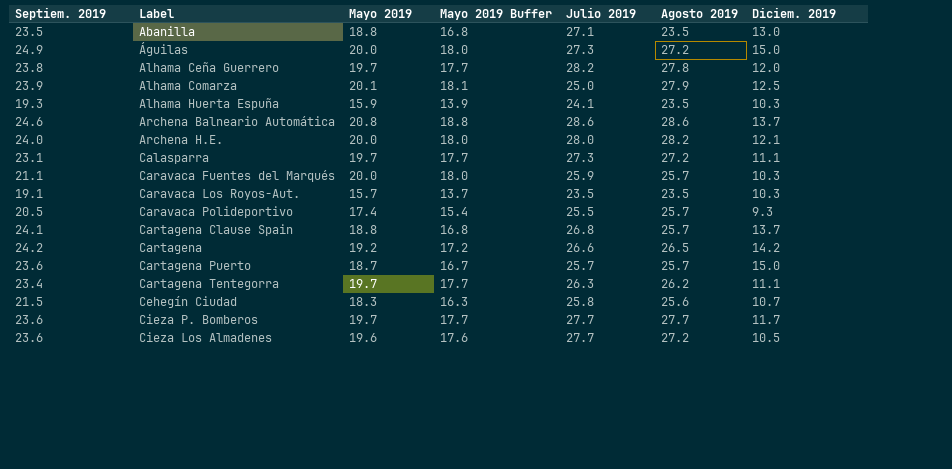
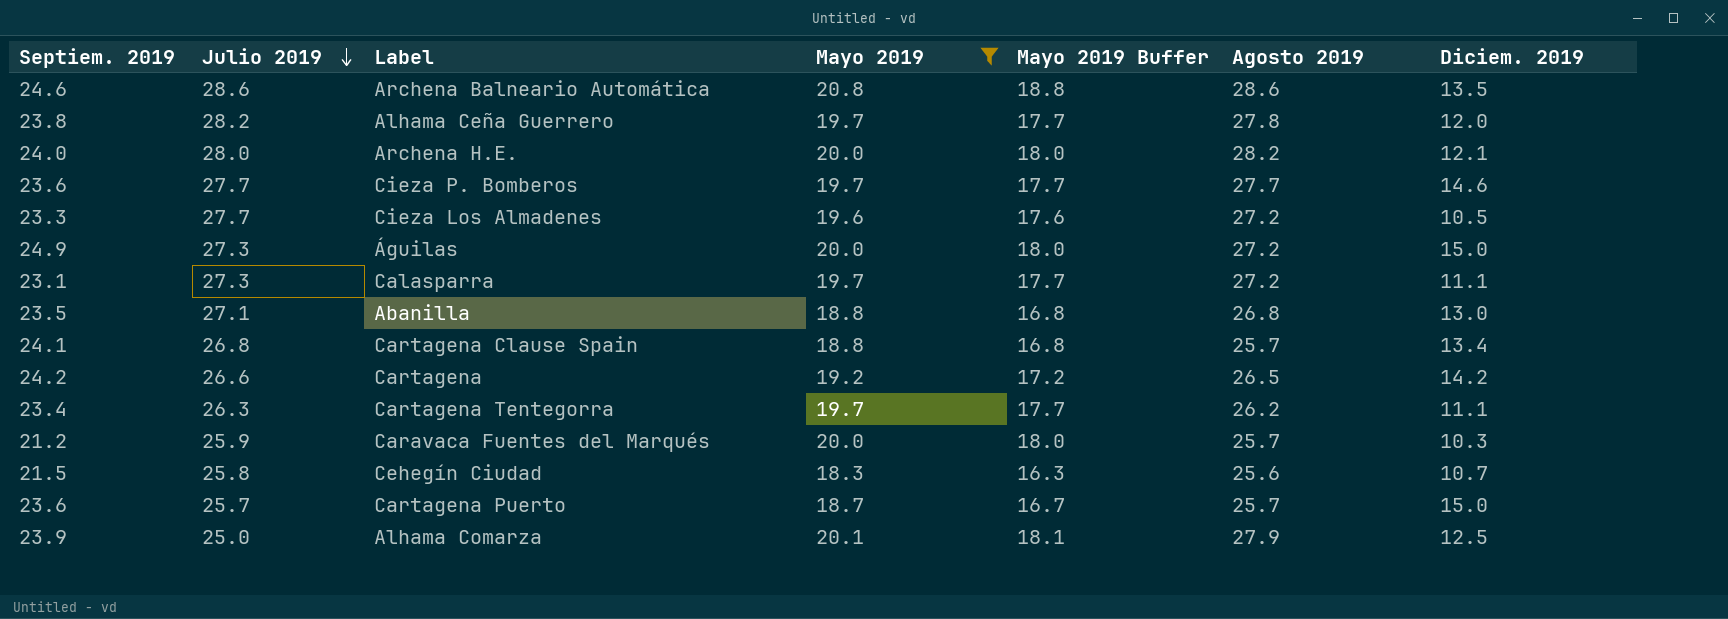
filter: none -> Mayo 2019 >= 18.3
row order: none -> Julio 2019 descending
column Julio 2019 | position: 5 -> 2
Archena Balneario Automática | Diciem. 2019: 13.7 -> 13.5
Cieza P. Bomberos | Diciem. 2019: 11.7 -> 14.6
Cieza Los Almadenes | Septiem. 2019: 23.6 -> 23.3
Abanilla | Agosto 2019: 23.5 -> 26.8
Cartagena Clause Spain | Diciem. 2019: 13.7 -> 13.4
Caravaca Fuentes del Marqués | Septiem. 2019: 21.1 -> 21.2

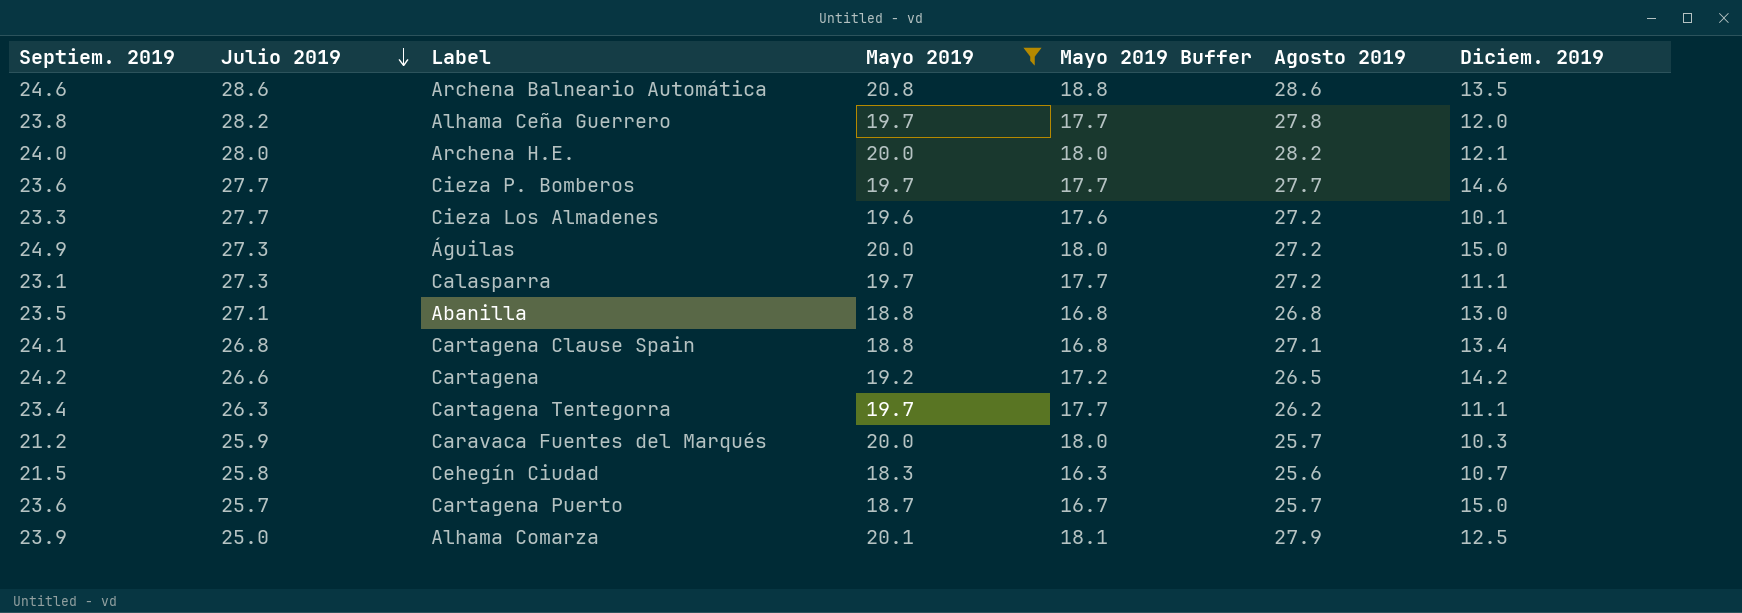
Cieza Los Almadenes | Diciem. 2019: 10.5 -> 10.1
Cartagena Clause Spain | Agosto 2019: 25.7 -> 27.1

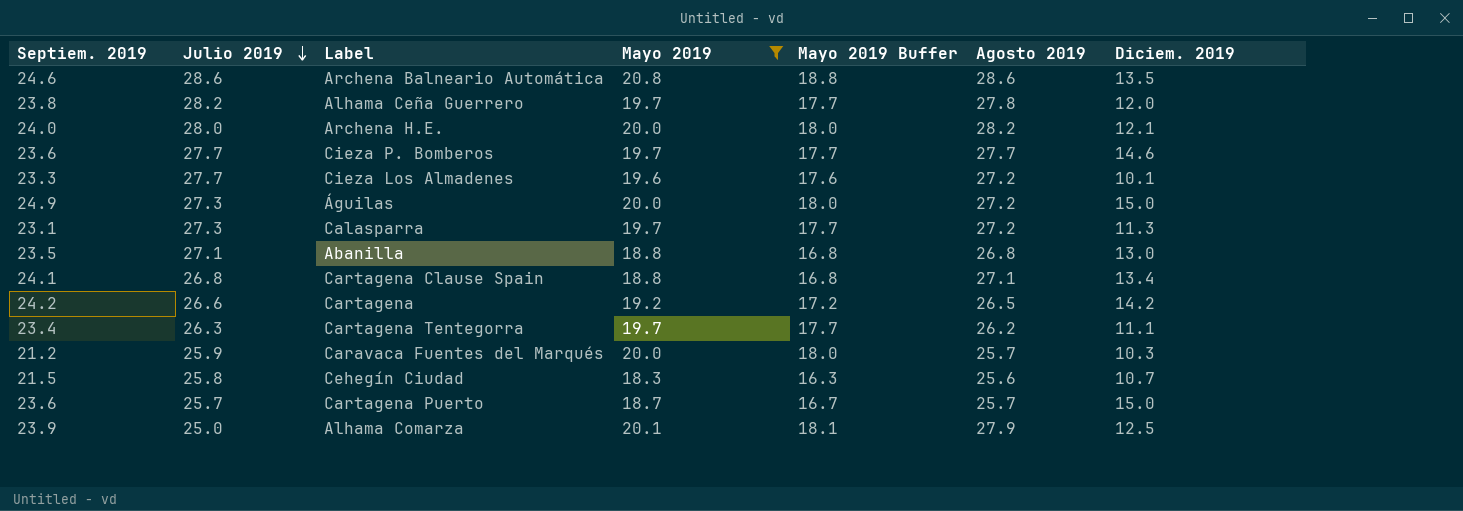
Calasparra | Diciem. 2019: 11.1 -> 11.3

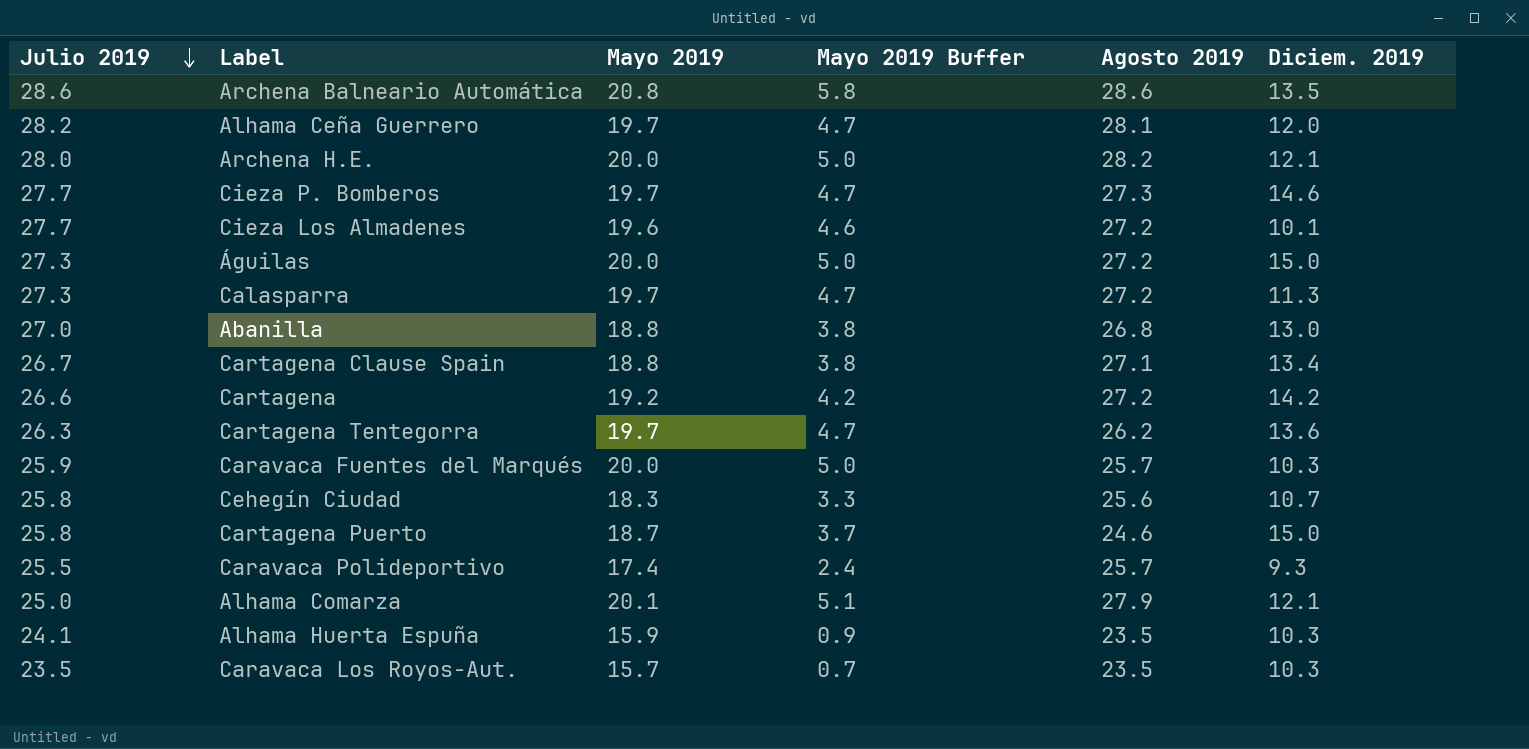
filter: Mayo 2019 >= 18.3 -> none
column Septiem. 2019 | position: 1 -> none
column Mayo 2019 Buffer | formula: [Mayo 2019] - 2 -> [Mayo 2019] - 15
Alhama Ceña Guerrero | Agosto 2019: 27.8 -> 28.1
Cieza P. Bomberos | Agosto 2019: 27.7 -> 27.3
Abanilla | Julio 2019: 27.1 -> 27.0
Cartagena Clause Spain | Julio 2019: 26.8 -> 26.7
Cartagena | Agosto 2019: 26.5 -> 27.2
Cartagena Tentegorra | Diciem. 2019: 11.1 -> 13.6
Cartagena Puerto | Julio 2019: 25.7 -> 25.8
Cartagena Puerto | Agosto 2019: 25.7 -> 24.6
Alhama Comarza | Diciem. 2019: 12.5 -> 12.1

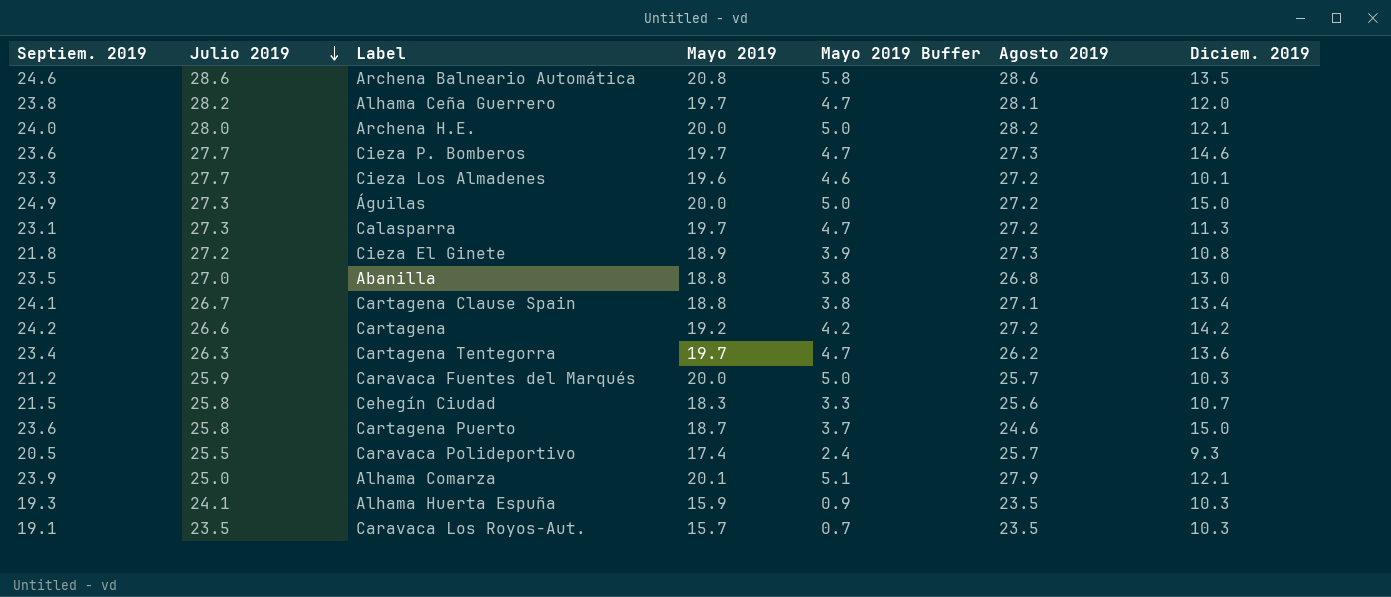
column Septiem. 2019 | position: none -> 1
row Cieza El Ginete: none -> 21.8 | 27.2 | 18.9 | 3.9 | 27.3 | 10.8

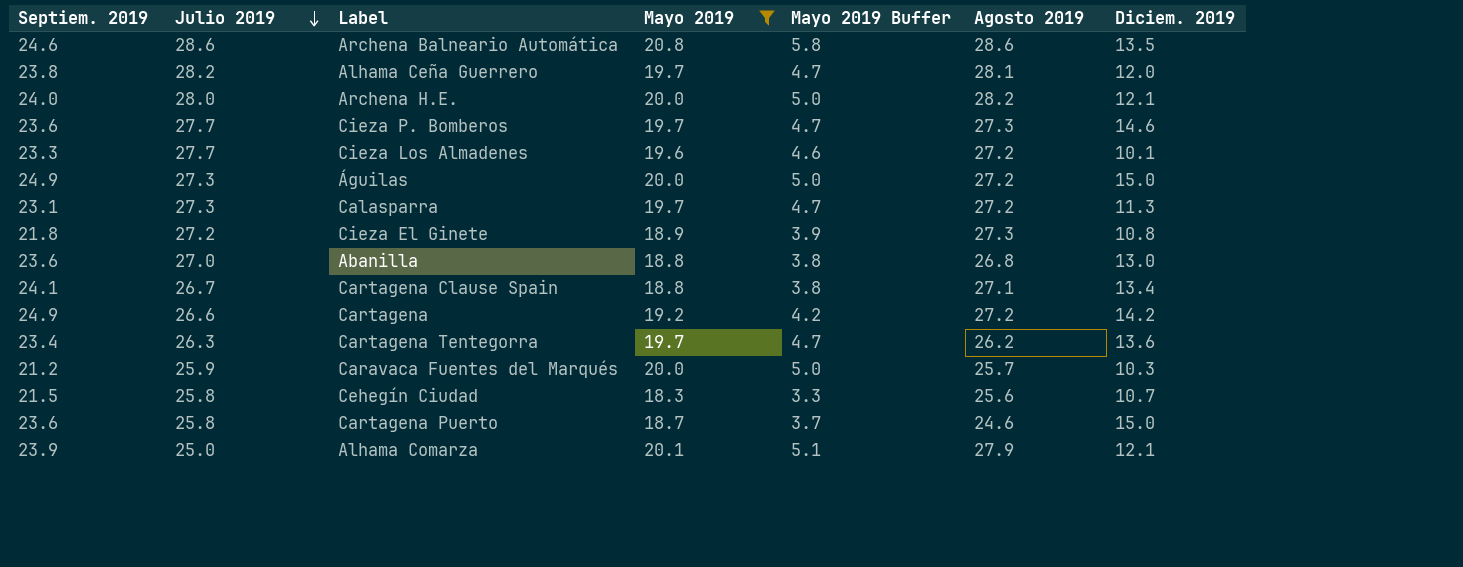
filter: none -> Mayo 2019 >= 18.3
Abanilla | Septiem. 2019: 23.5 -> 23.6
Cartagena | Septiem. 2019: 24.2 -> 24.9

